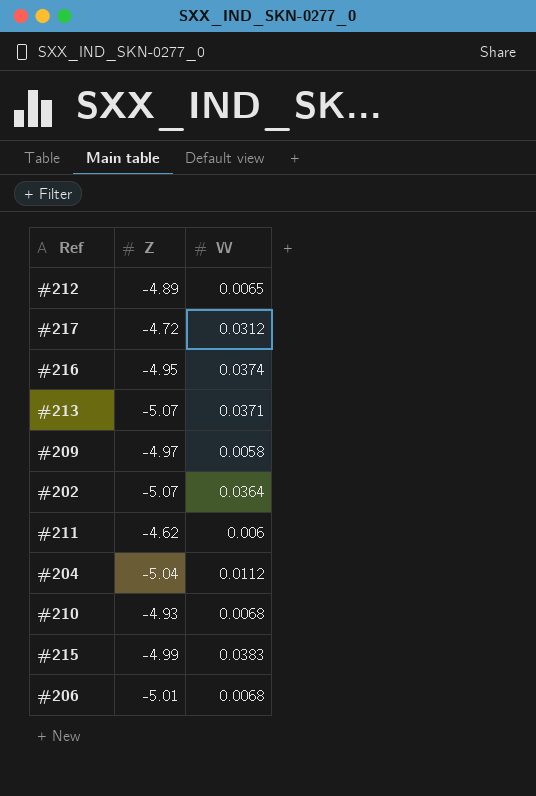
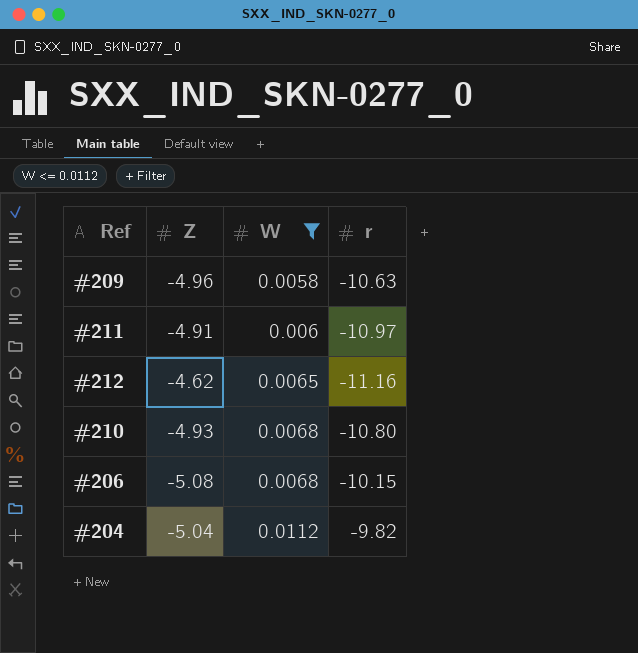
filter: none -> W <= 0.0112
row order: none -> W ascending
column r | position: none -> 4
#209 | Z: -4.97 -> -4.96
#211 | Z: -4.62 -> -4.91
#212 | Z: -4.89 -> -4.62
#206 | Z: -5.01 -> -5.08

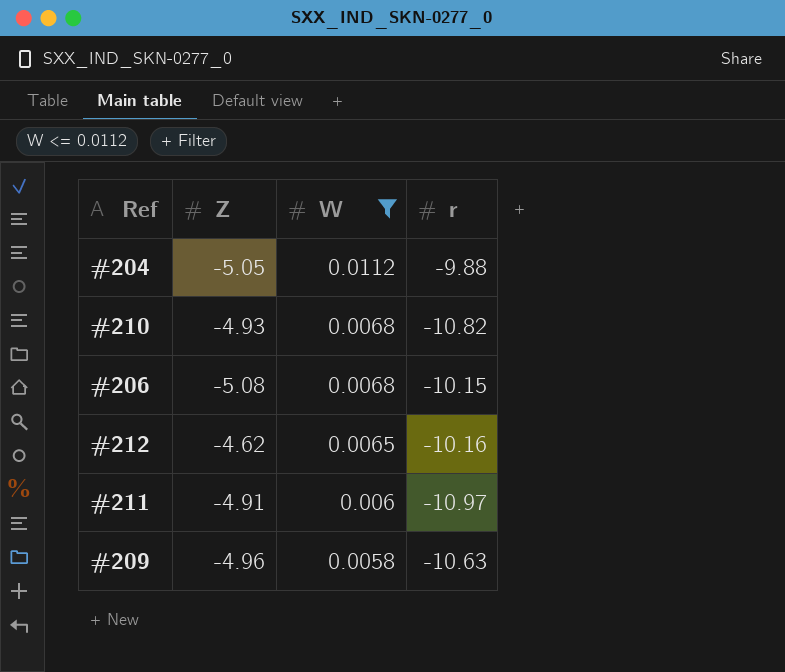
row order: W ascending -> W descending
#204 | Z: -5.04 -> -5.05
#204 | r: -9.82 -> -9.88
#210 | r: -10.80 -> -10.82
#212 | r: -11.16 -> -10.16

